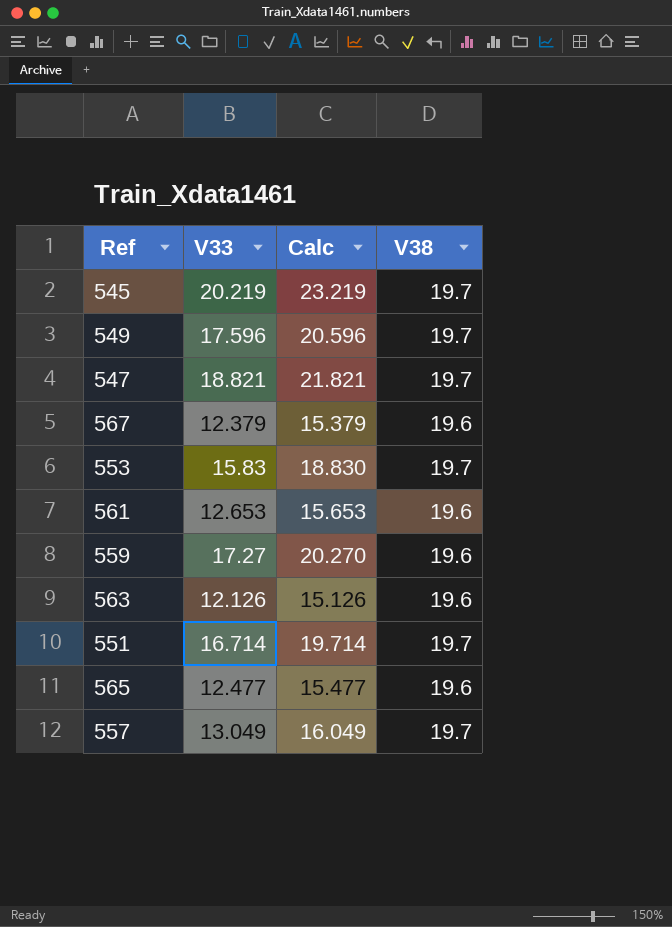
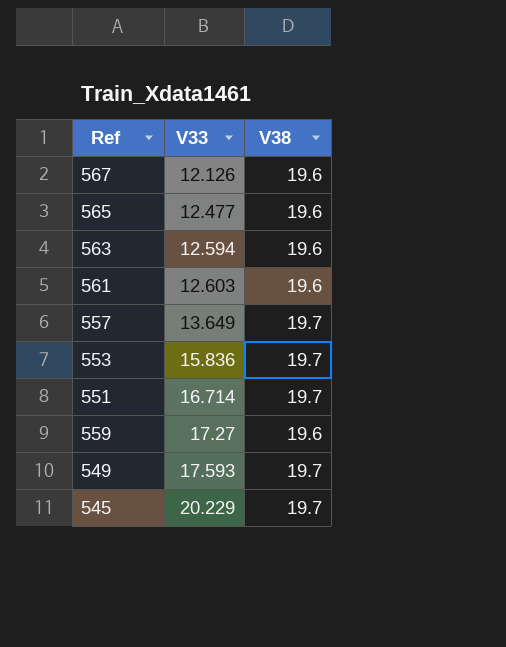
row order: none -> V33 ascending
column Calc | formula: [V33] + 3 -> none
row 547: 18.821 | 21.821 | 19.7 -> none
567 | V33: 12.379 -> 12.126
563 | V33: 12.126 -> 12.594
561 | V33: 12.653 -> 12.603
557 | V33: 13.049 -> 13.649
553 | V33: 15.83 -> 15.836
549 | V33: 17.596 -> 17.593
545 | V33: 20.219 -> 20.229

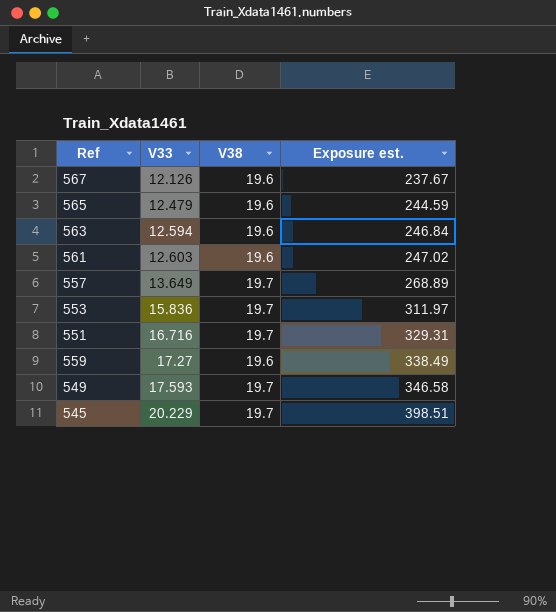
column Exposure est. | formula: none -> [V33] * [V38]
565 | V33: 12.477 -> 12.479
551 | V33: 16.714 -> 16.716

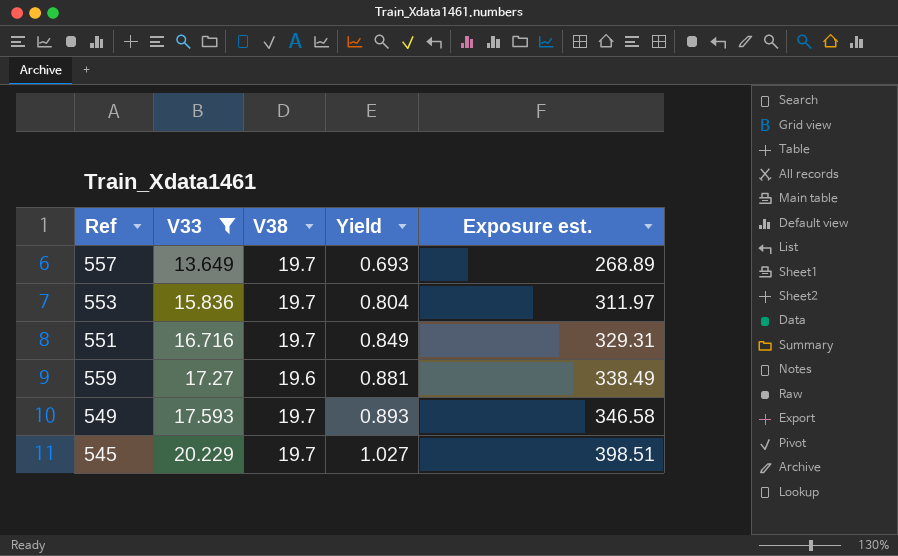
filter: none -> V33 >= 13.649
column Yield | formula: none -> [V33] / [V38]

